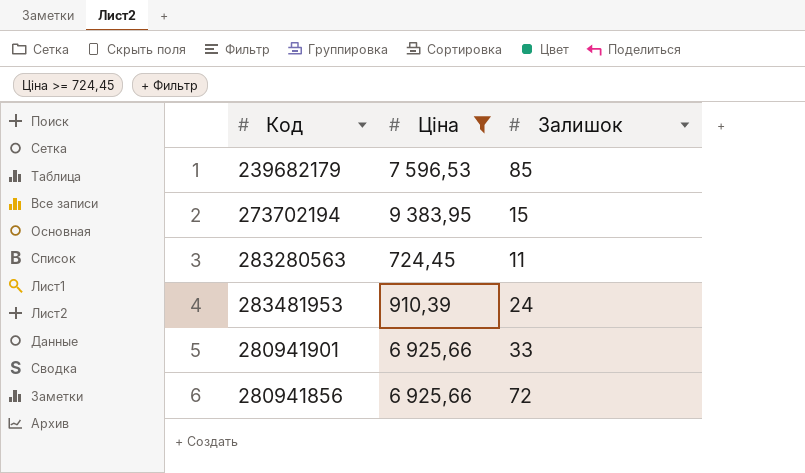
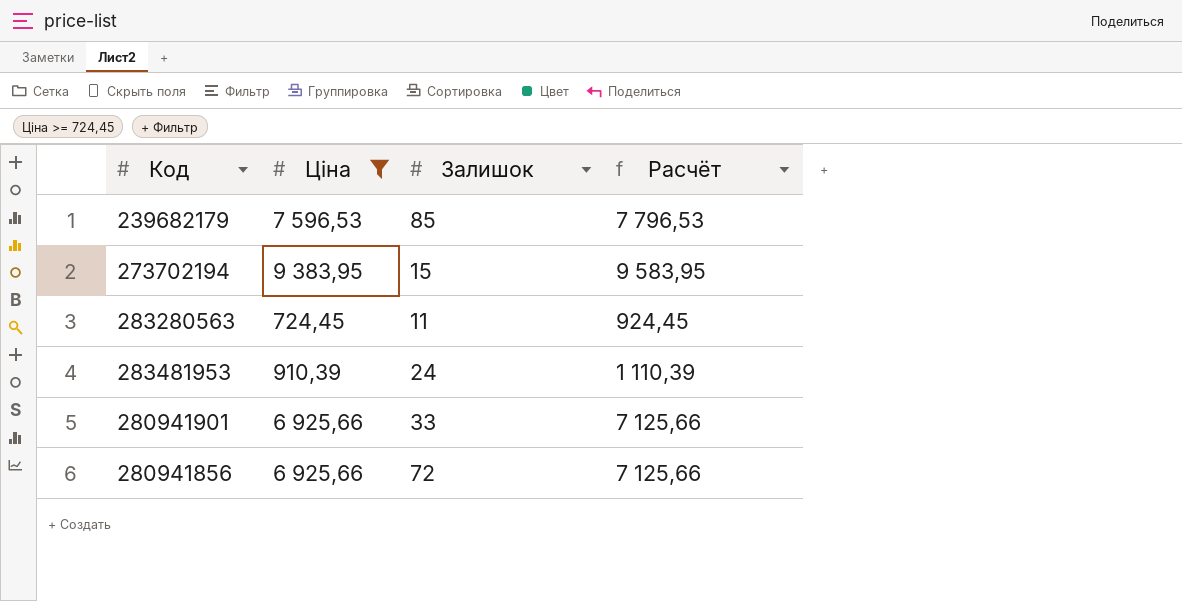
column Расчёт | formula: none -> [Ціна] + 200

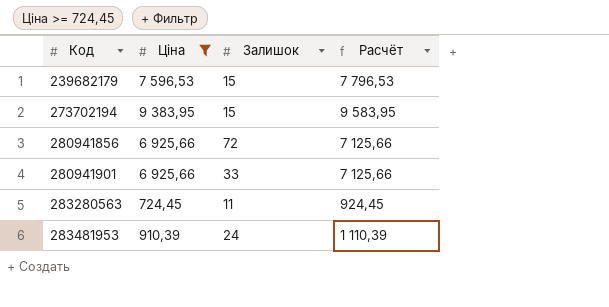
row order: none -> Код ascending
239682179 | Залишок: 85 -> 15

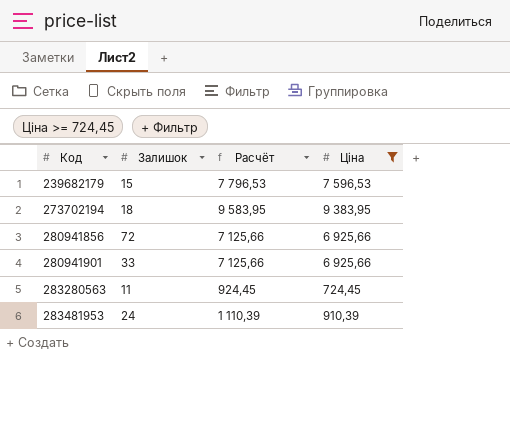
column Ціна | position: 2 -> 4
273702194 | Залишок: 15 -> 18

